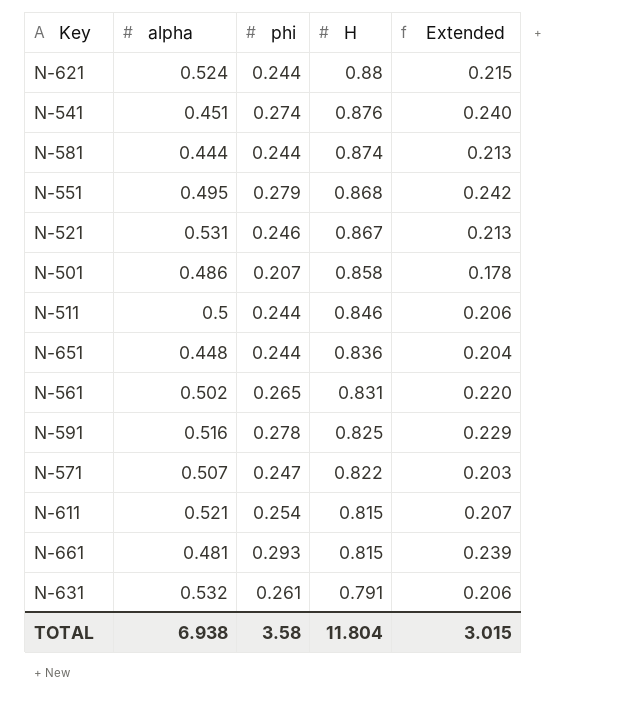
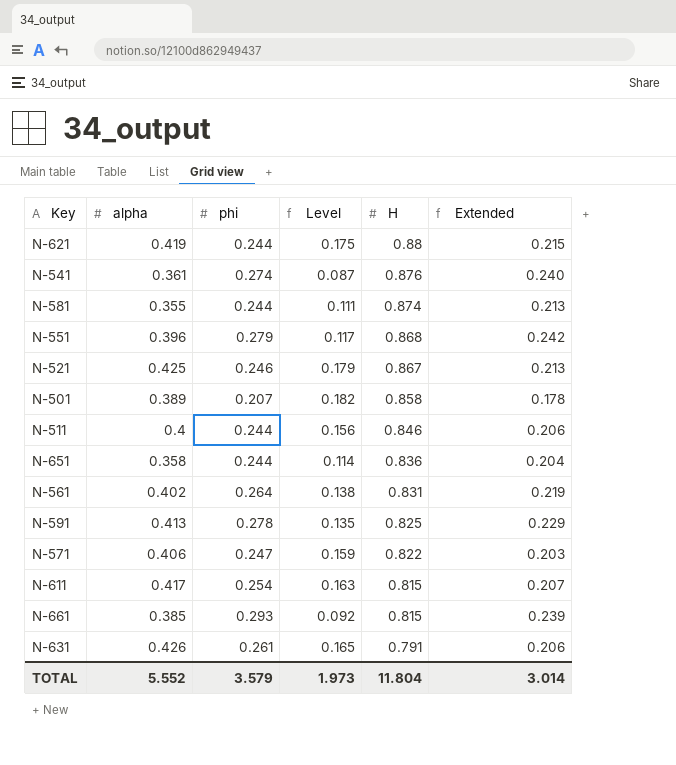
column Level | formula: none -> [alpha] - [phi]
N-621 | alpha: 0.524 -> 0.419
N-541 | alpha: 0.451 -> 0.361
N-581 | alpha: 0.444 -> 0.355
N-551 | alpha: 0.495 -> 0.396
N-521 | alpha: 0.531 -> 0.425
N-501 | alpha: 0.486 -> 0.389
N-511 | alpha: 0.5 -> 0.4
N-651 | alpha: 0.448 -> 0.358
N-561 | alpha: 0.502 -> 0.402
N-561 | phi: 0.265 -> 0.264
N-561 | Extended: 0.220 -> 0.219
N-591 | alpha: 0.516 -> 0.413
N-571 | alpha: 0.507 -> 0.406
N-611 | alpha: 0.521 -> 0.417
N-661 | alpha: 0.481 -> 0.385
N-631 | alpha: 0.532 -> 0.426
TOTAL | alpha: 6.938 -> 5.552
TOTAL | phi: 3.58 -> 3.579
TOTAL | Extended: 3.015 -> 3.014

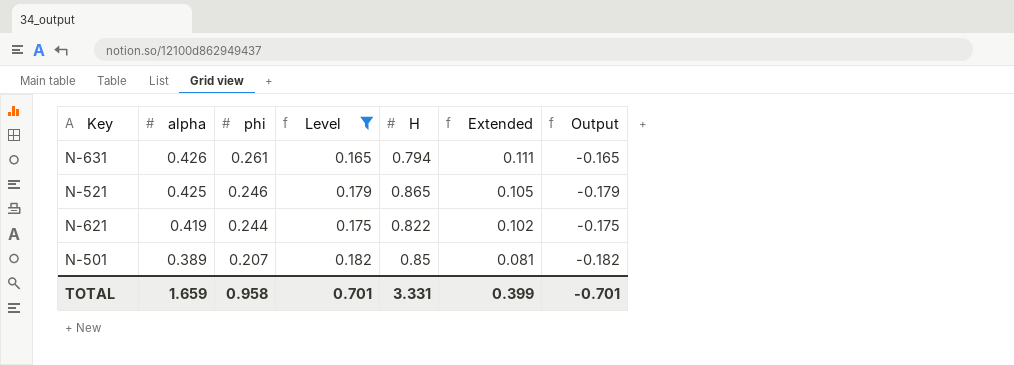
filter: none -> Level >= 0.165
row order: H descending -> alpha descending
column Extended | formula: [phi] * [H] -> [alpha] * [phi]
column Output | formula: none -> [phi] - [alpha]
N-631 | H: 0.791 -> 0.794
N-521 | H: 0.867 -> 0.865
N-621 | H: 0.88 -> 0.822
N-501 | H: 0.858 -> 0.85
TOTAL | alpha: 5.552 -> 1.659
TOTAL | phi: 3.579 -> 0.958
TOTAL | Level: 1.973 -> 0.701
TOTAL | H: 11.804 -> 3.331
TOTAL | Extended: 3.014 -> 0.399

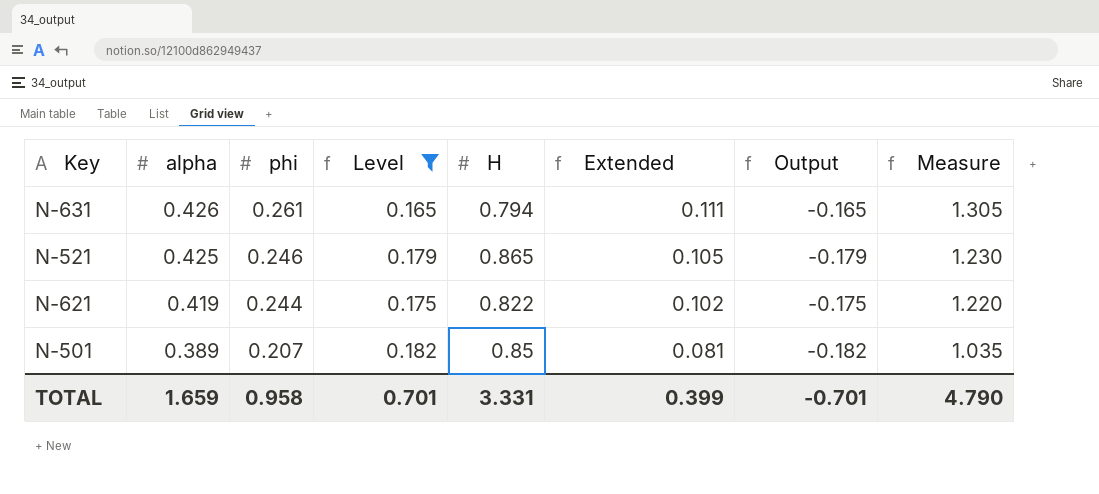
column Measure | formula: none -> [phi] * 5

